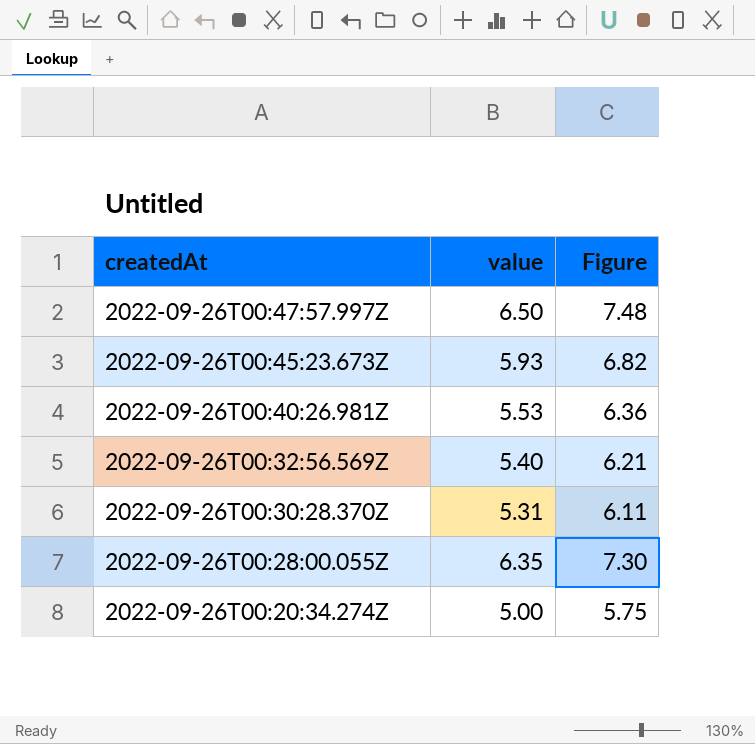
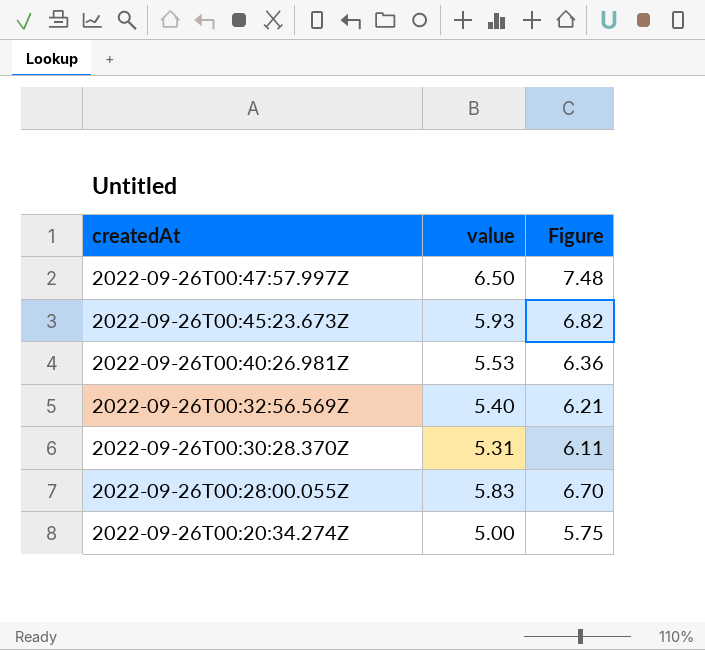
2022-09-26T00:28:00.055Z | value: 6.35 -> 5.83
2022-09-26T00:28:00.055Z | Figure: 7.30 -> 6.70

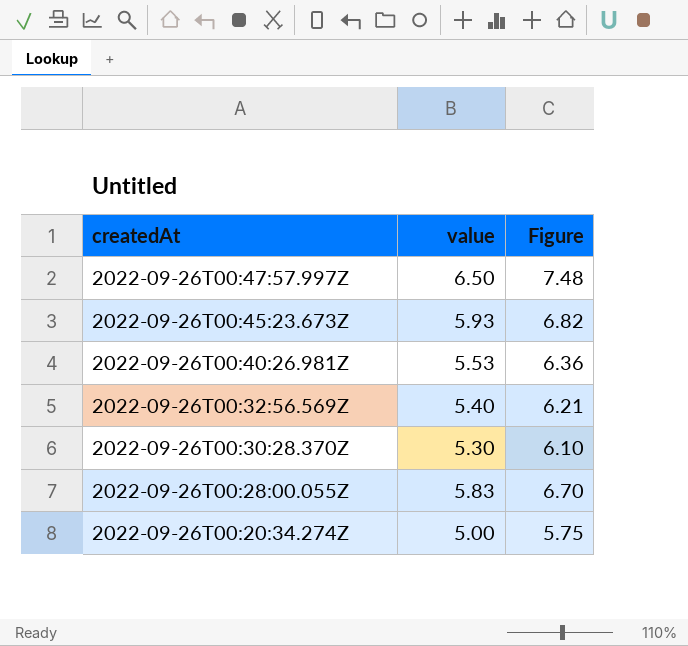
2022-09-26T00:30:28.370Z | value: 5.31 -> 5.30
2022-09-26T00:30:28.370Z | Figure: 6.11 -> 6.10

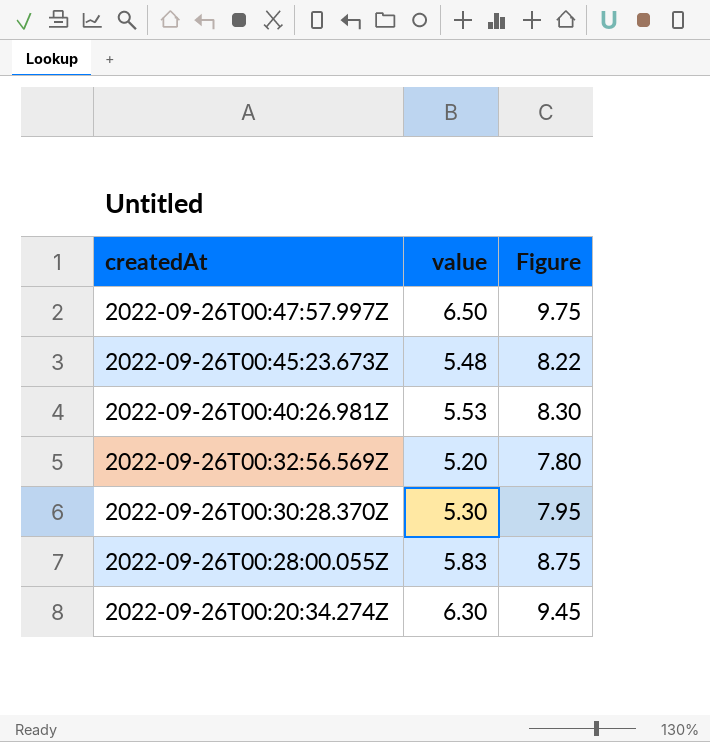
column Figure | formula: [value] * 1.15 -> [value] * 1.5
2022-09-26T00:45:23.673Z | value: 5.93 -> 5.48
2022-09-26T00:32:56.569Z | value: 5.40 -> 5.20
2022-09-26T00:20:34.274Z | value: 5.00 -> 6.30

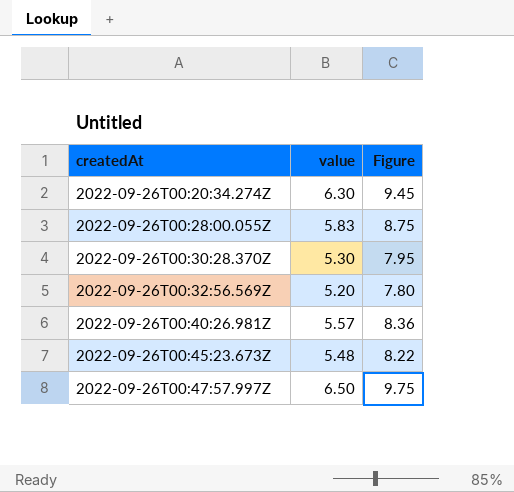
row order: createdAt descending -> createdAt ascending
2022-09-26T00:40:26.981Z | value: 5.53 -> 5.57
2022-09-26T00:40:26.981Z | Figure: 8.30 -> 8.36

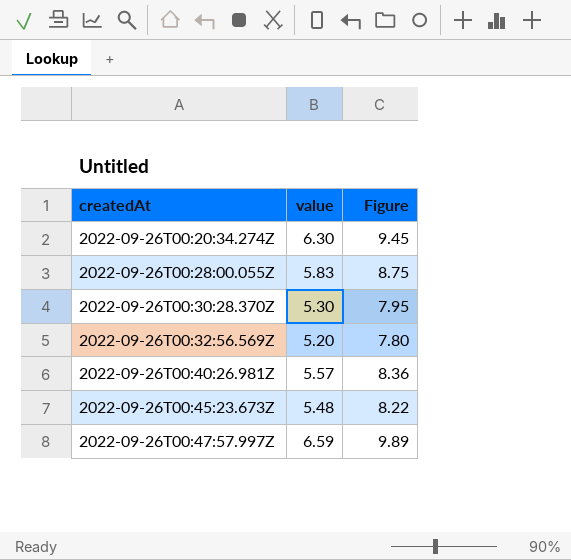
2022-09-26T00:47:57.997Z | value: 6.50 -> 6.59
2022-09-26T00:47:57.997Z | Figure: 9.75 -> 9.89

